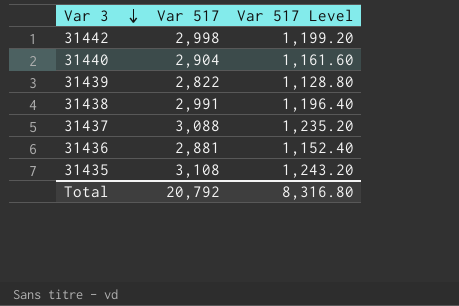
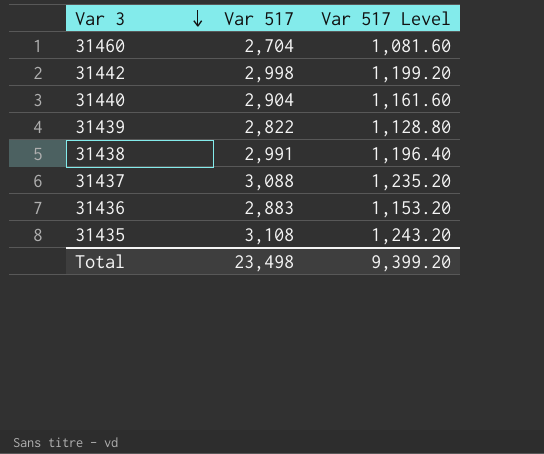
row 31460: none -> 2,704 | 1,081.60
31436 | Var 517: 2,881 -> 2,883
31436 | Var 517 Level: 1,152.40 -> 1,153.20
Total | Var 517: 20,792 -> 23,498
Total | Var 517 Level: 8,316.80 -> 9,399.20

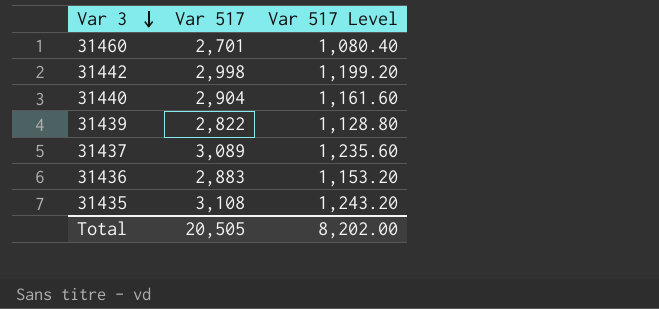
row 31438: 2,991 | 1,196.40 -> none
31460 | Var 517: 2,704 -> 2,701
31460 | Var 517 Level: 1,081.60 -> 1,080.40
31437 | Var 517: 3,088 -> 3,089
31437 | Var 517 Level: 1,235.20 -> 1,235.60
Total | Var 517: 23,498 -> 20,505
Total | Var 517 Level: 9,399.20 -> 8,202.00

